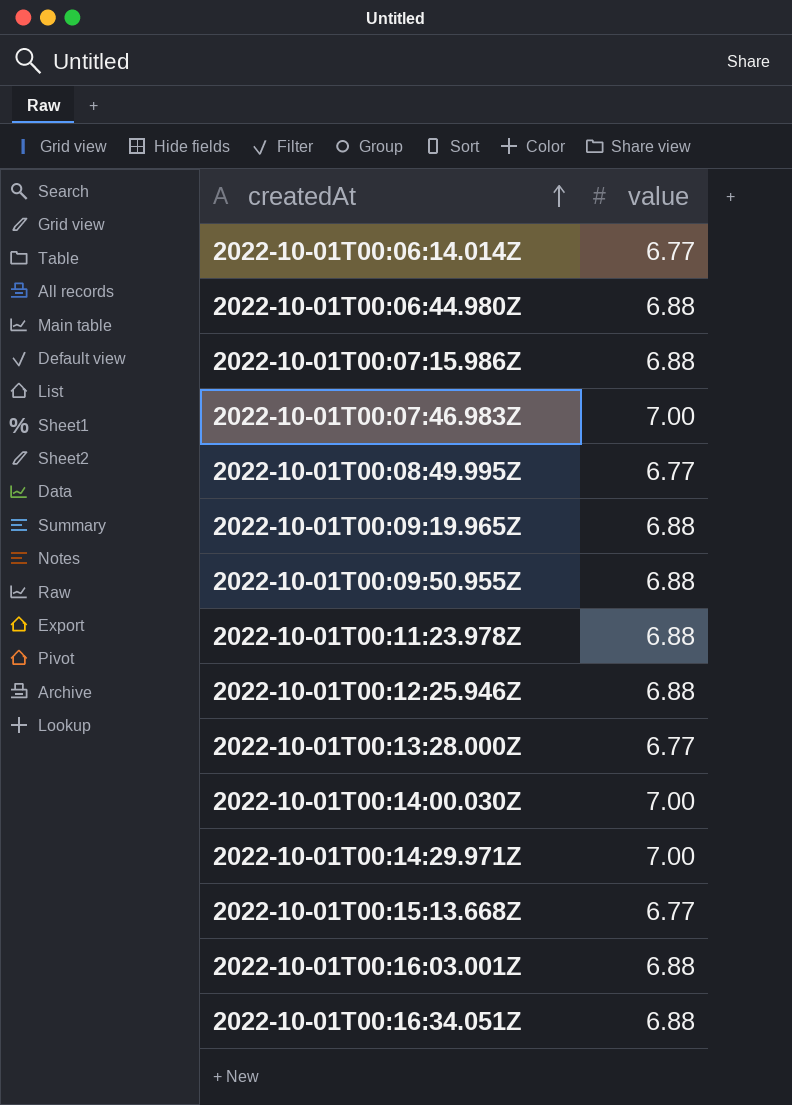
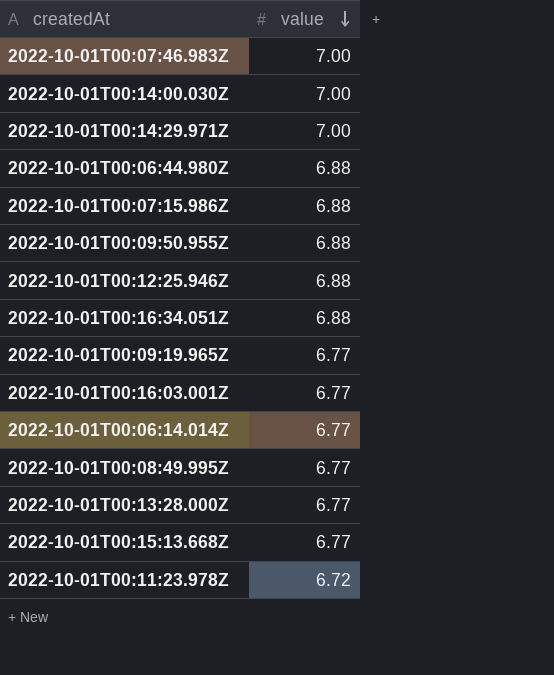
row order: createdAt ascending -> value descending
2022-10-01T00:09:19.965Z | value: 6.88 -> 6.77
2022-10-01T00:16:03.001Z | value: 6.88 -> 6.77
2022-10-01T00:11:23.978Z | value: 6.88 -> 6.72

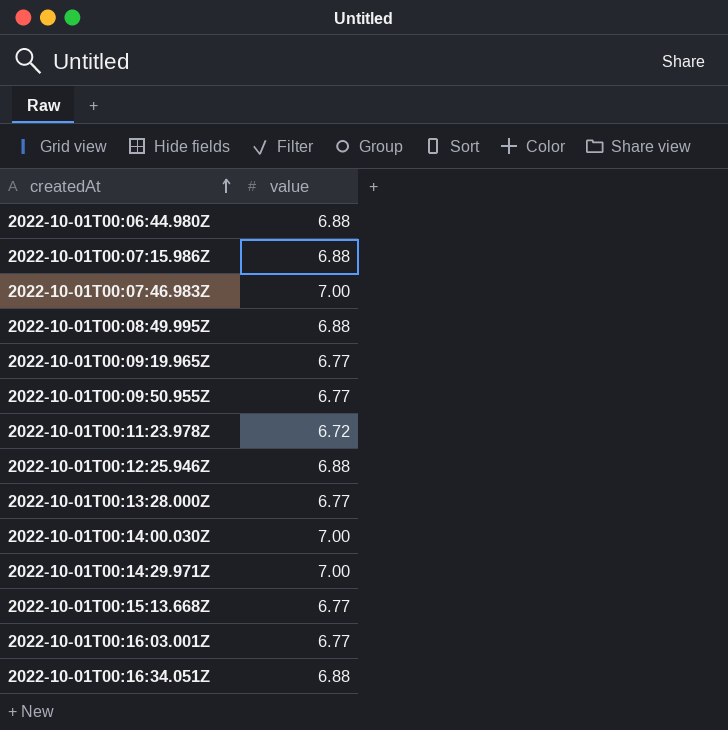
row order: value descending -> createdAt ascending
row 2022-10-01T00:06:14.014Z: 6.77 -> none
2022-10-01T00:08:49.995Z | value: 6.77 -> 6.88
2022-10-01T00:09:50.955Z | value: 6.88 -> 6.77

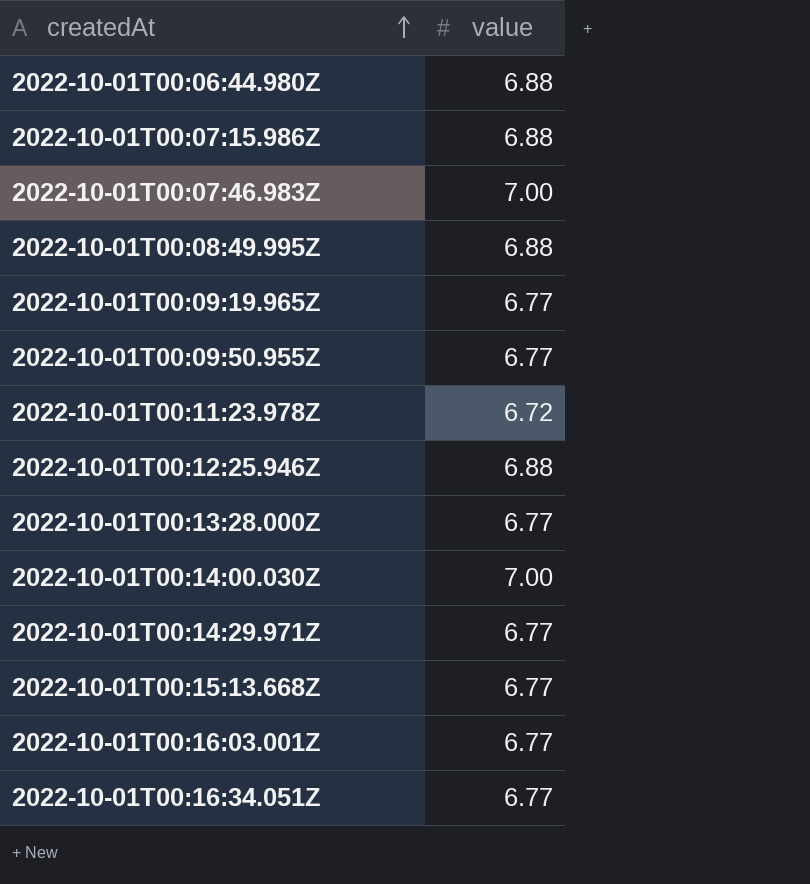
2022-10-01T00:14:29.971Z | value: 7.00 -> 6.77
2022-10-01T00:16:34.051Z | value: 6.88 -> 6.77

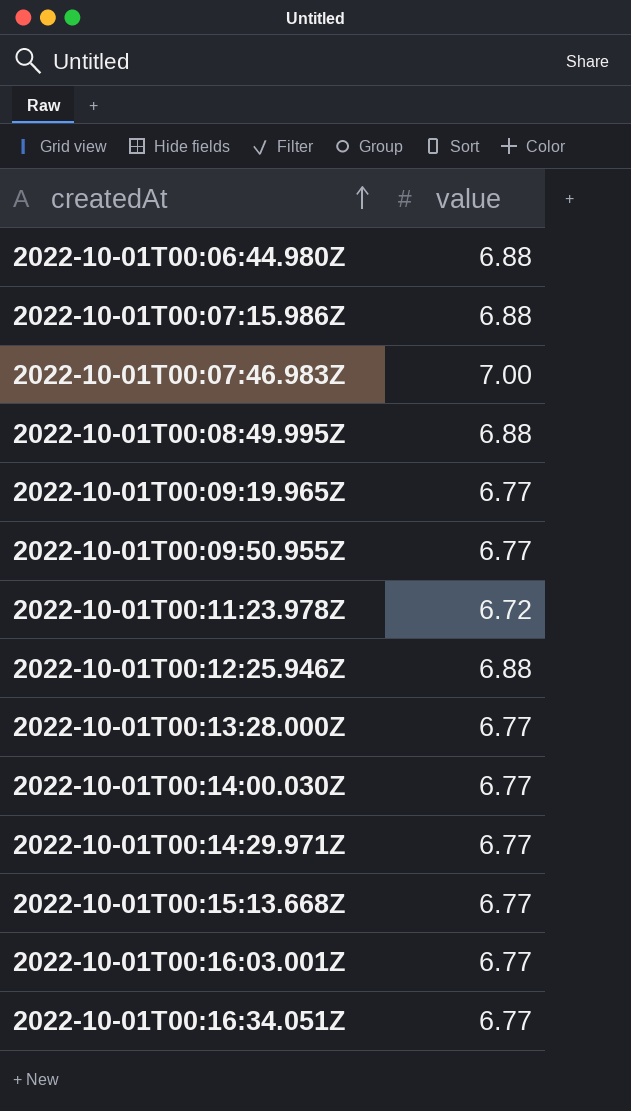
2022-10-01T00:14:00.030Z | value: 7.00 -> 6.77

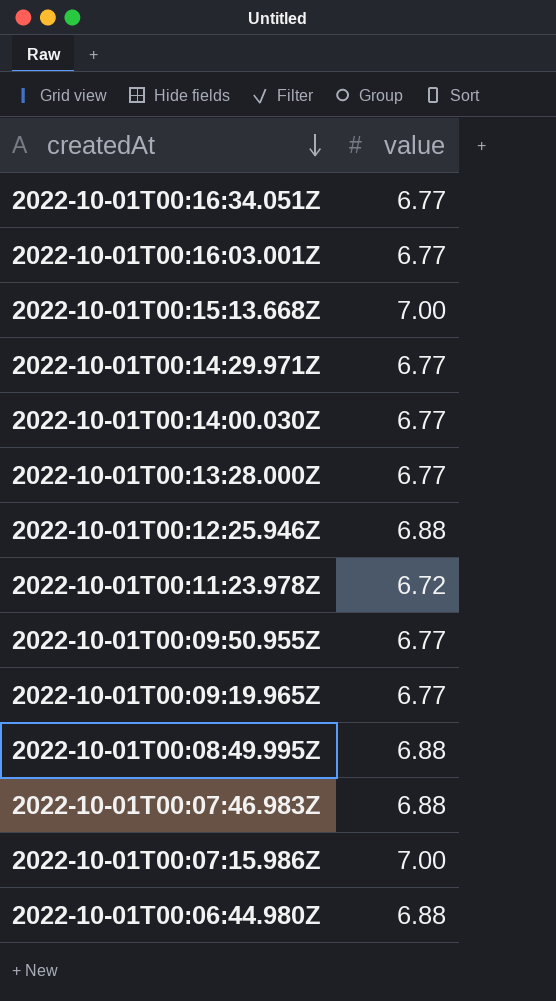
row order: createdAt ascending -> createdAt descending
2022-10-01T00:15:13.668Z | value: 6.77 -> 7.00
2022-10-01T00:07:46.983Z | value: 7.00 -> 6.88
2022-10-01T00:07:15.986Z | value: 6.88 -> 7.00

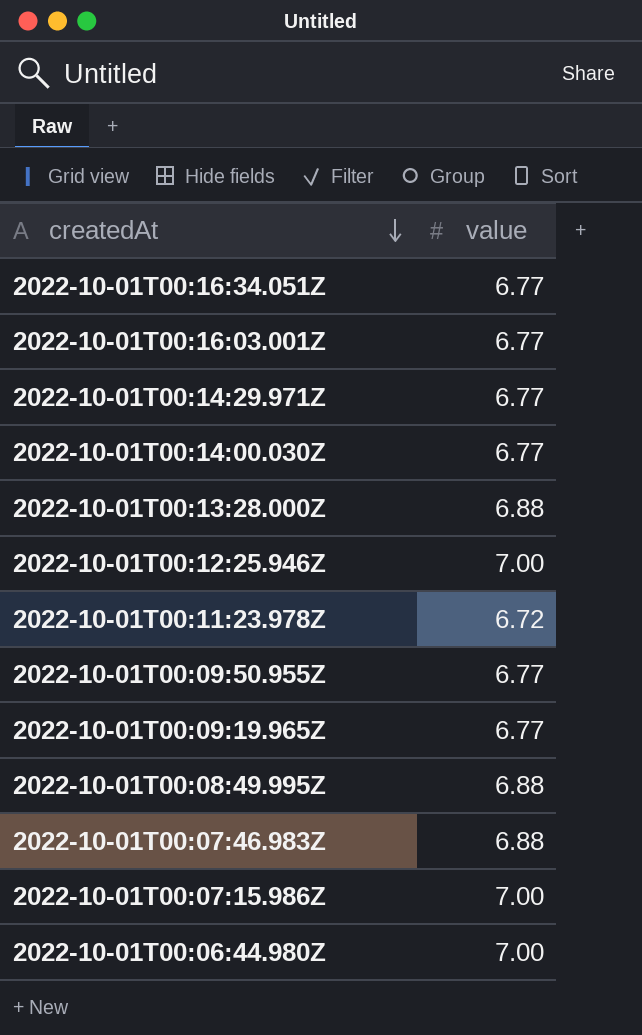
row 2022-10-01T00:15:13.668Z: 7.00 -> none
2022-10-01T00:13:28.000Z | value: 6.77 -> 6.88
2022-10-01T00:12:25.946Z | value: 6.88 -> 7.00
2022-10-01T00:06:44.980Z | value: 6.88 -> 7.00

